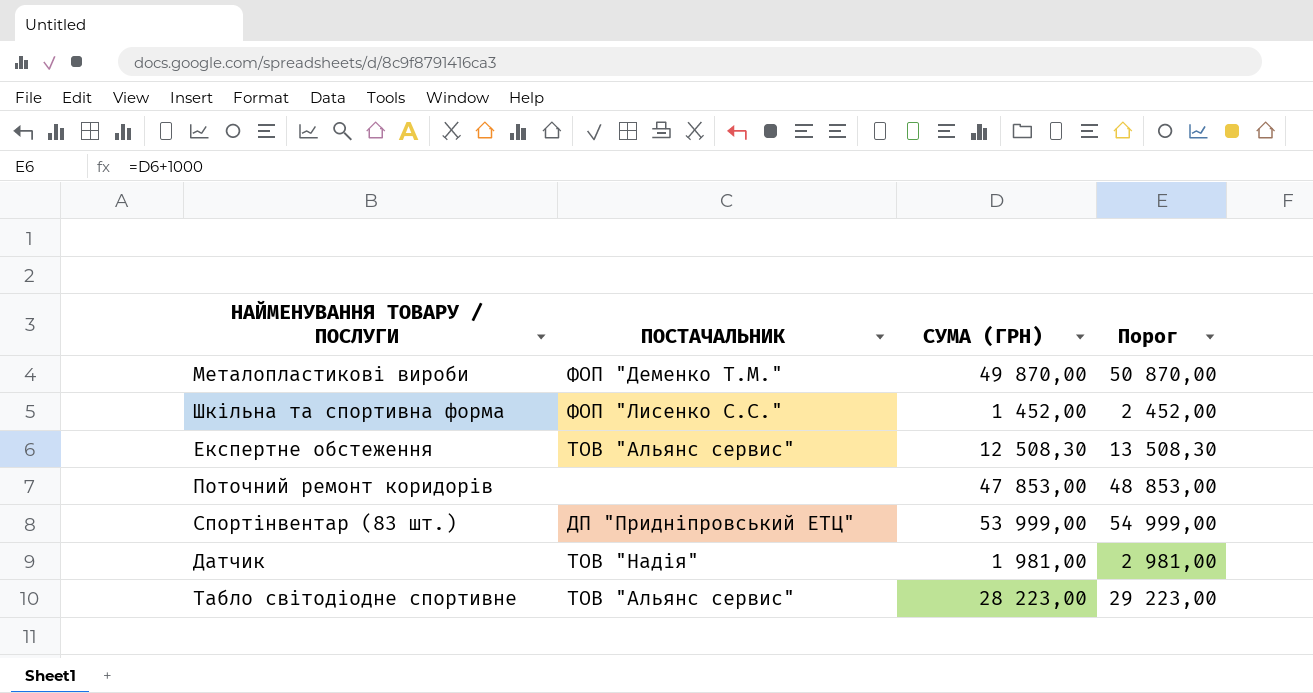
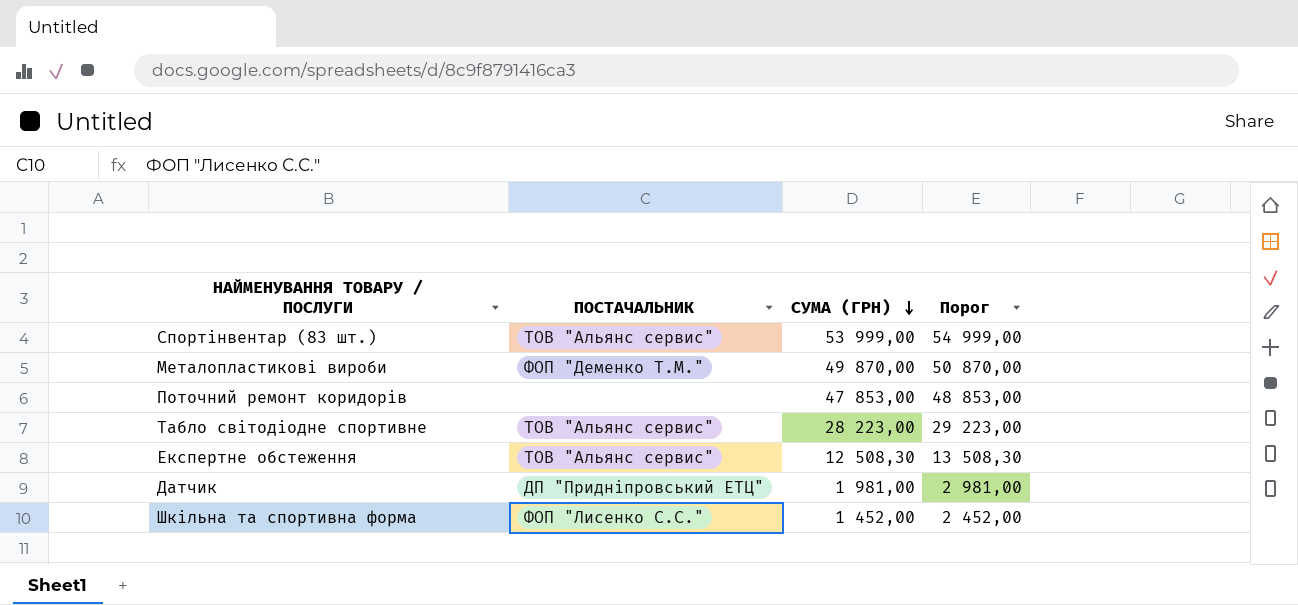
row order: none -> СУМА (ГРН) descending
Спортінвентар (83 шт.) | ПОСТАЧАЛЬНИК: ДП "Придніпровський ЕТЦ" -> ТОВ "Альянс сервис"
Датчик | ПОСТАЧАЛЬНИК: ТОВ "Надія" -> ДП "Придніпровський ЕТЦ"

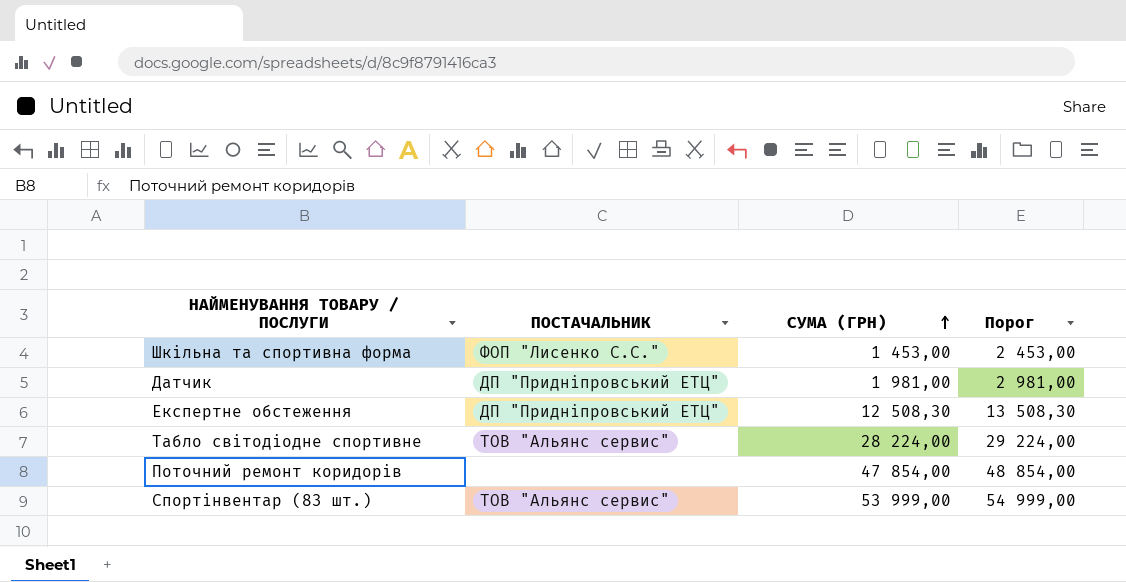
row order: СУМА (ГРН) descending -> СУМА (ГРН) ascending
row Металопластикові вироби: ФОП "Деменко Т.М." | 49 870,00 | 50 870,00 -> none
Шкільна та спортивна форма | СУМА (ГРН): 1 452,00 -> 1 453,00
Шкільна та спортивна форма | Порог: 2 452,00 -> 2 453,00
Експертне обстеження | ПОСТАЧАЛЬНИК: ТОВ "Альянс сервис" -> ДП "Придніпровський ЕТЦ"
Табло світодіодне спортивне | СУМА (ГРН): 28 223,00 -> 28 224,00
Табло світодіодне спортивне | Порог: 29 223,00 -> 29 224,00
Поточний ремонт коридорів | СУМА (ГРН): 47 853,00 -> 47 854,00
Поточний ремонт коридорів | Порог: 48 853,00 -> 48 854,00

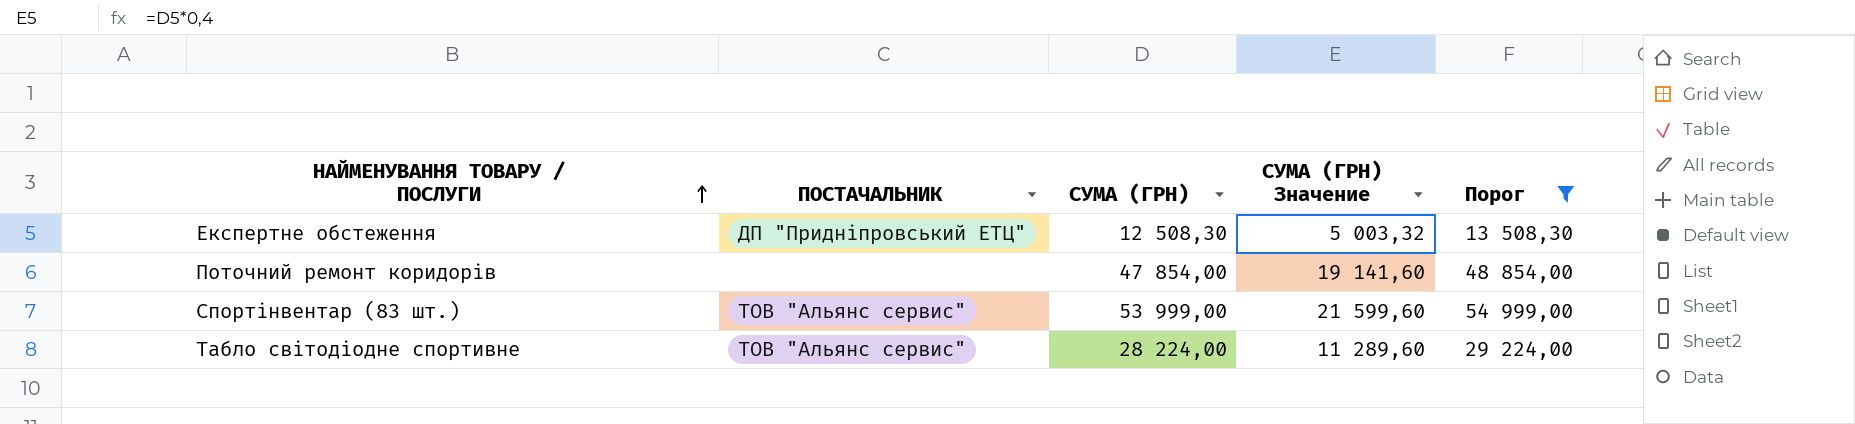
filter: none -> Порог >= 13 508,30
row order: СУМА (ГРН) ascending -> НАЙМЕНУВАННЯ ТОВАРУ / ПОСЛУГИ ascending
column СУМА (ГРН) Значение | formula: none -> [СУМА (ГРН)] * 0,4

